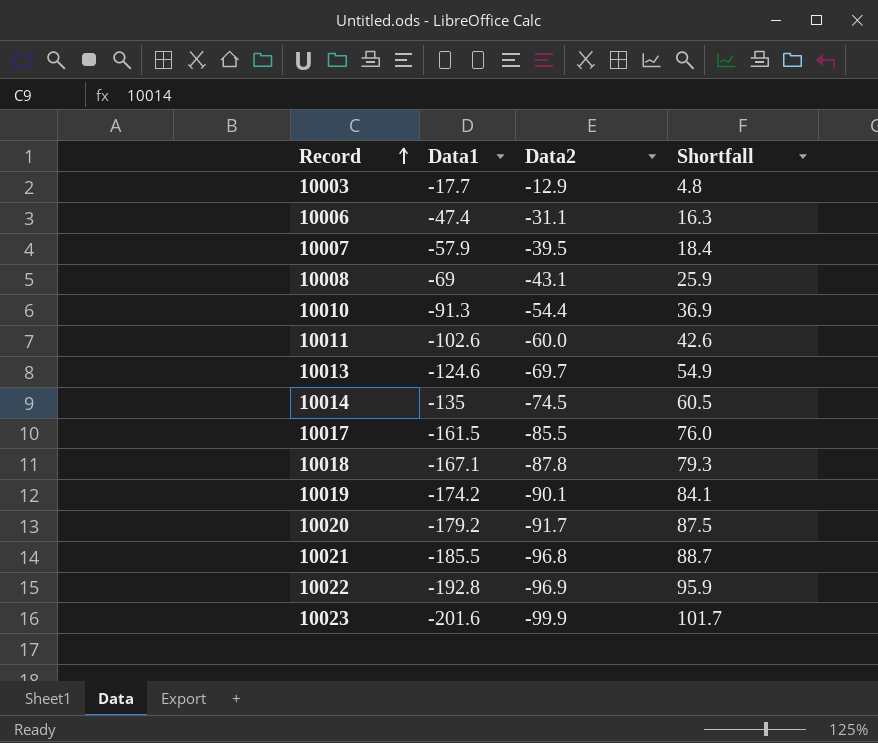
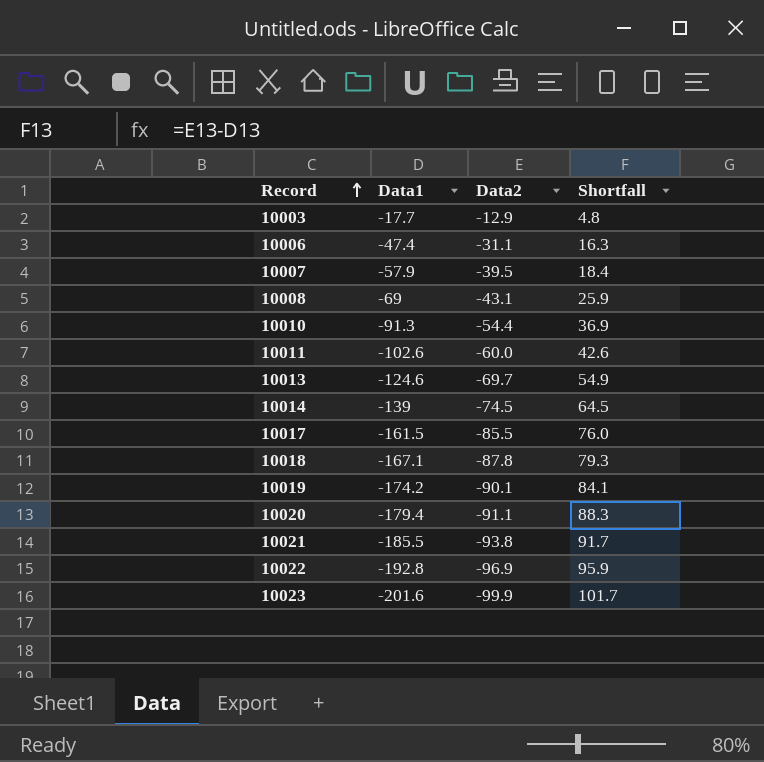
10014 | Data1: -135 -> -139
10014 | Shortfall: 60.5 -> 64.5
10020 | Data1: -179.2 -> -179.4
10020 | Data2: -91.7 -> -91.1
10020 | Shortfall: 87.5 -> 88.3
10021 | Data2: -96.8 -> -93.8
10021 | Shortfall: 88.7 -> 91.7

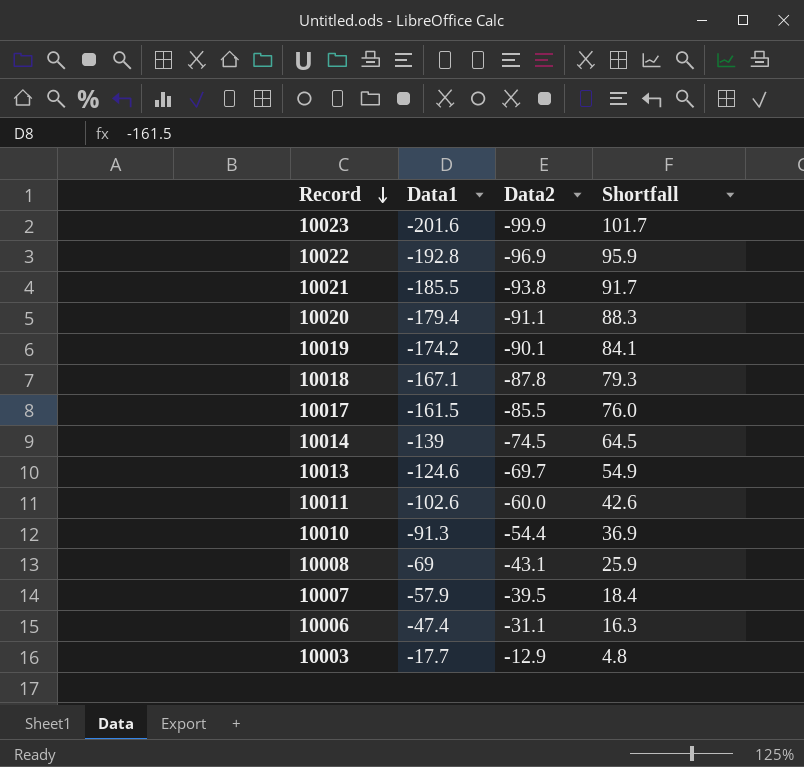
row order: Record ascending -> Record descending

